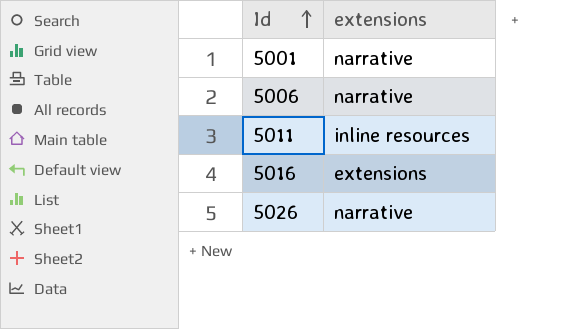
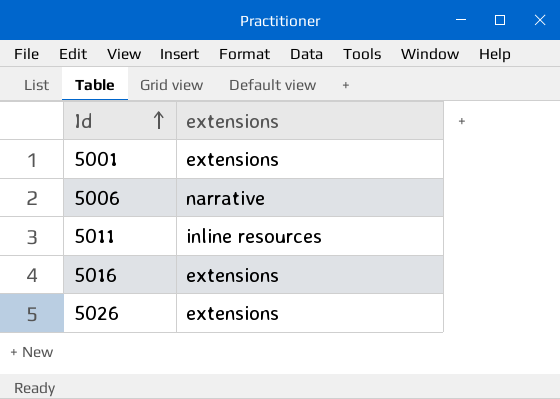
5001 | extensions: narrative -> extensions
5026 | extensions: narrative -> extensions

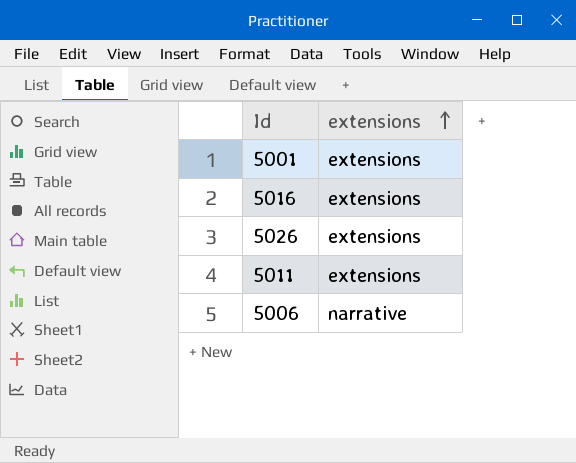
row order: Id ascending -> extensions ascending
5011 | extensions: inline resources -> extensions

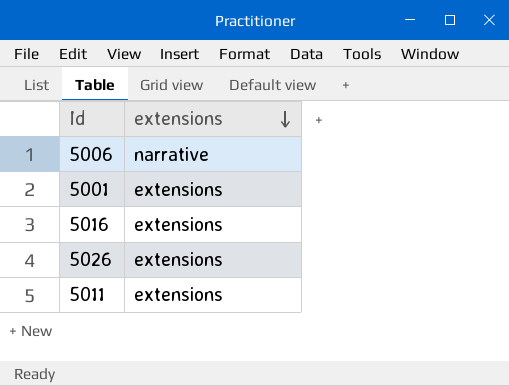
row order: extensions ascending -> extensions descending

